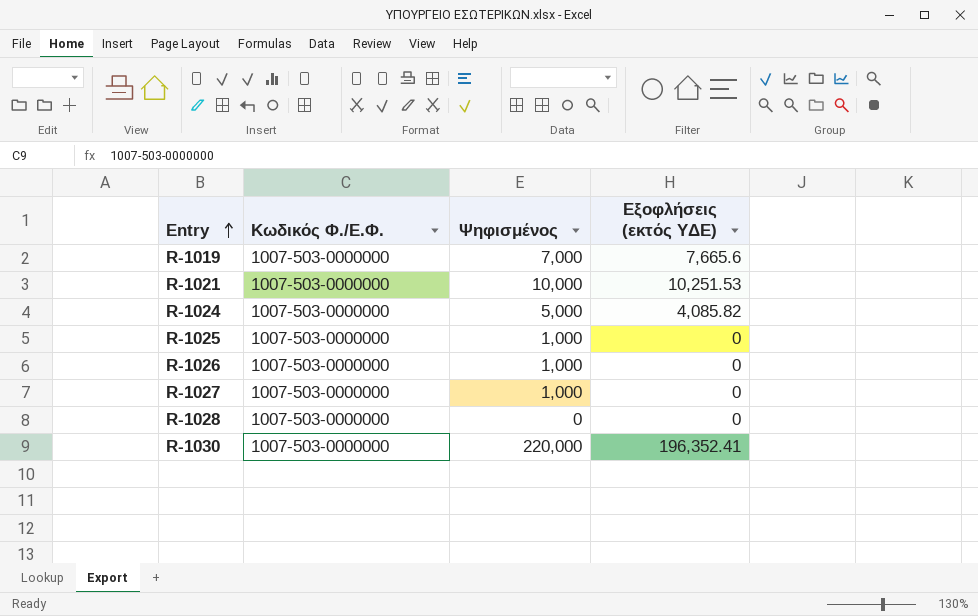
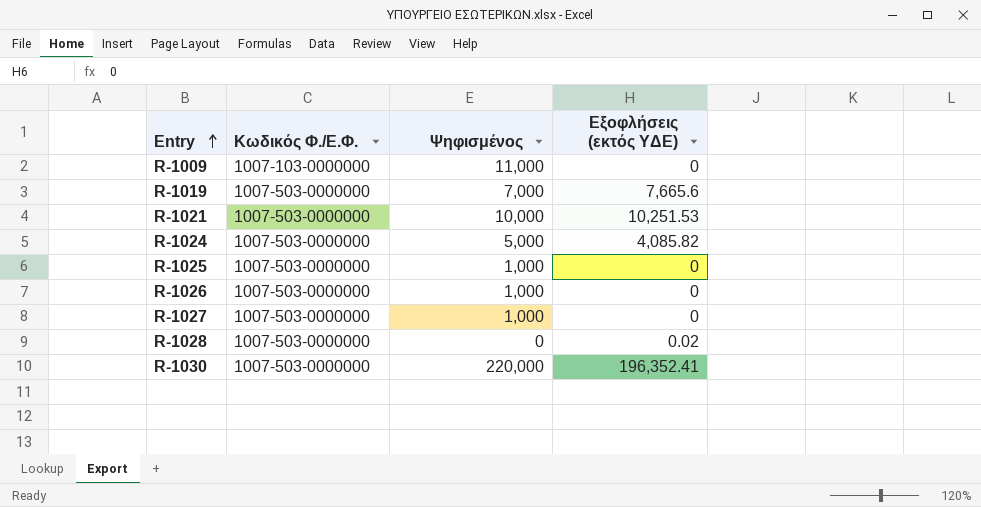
row R-1009: none -> 1007-103-0000000 | 11,000 | 0
R-1028 | Εξοφλήσεις (εκτός ΥΔΕ): 0 -> 0.02

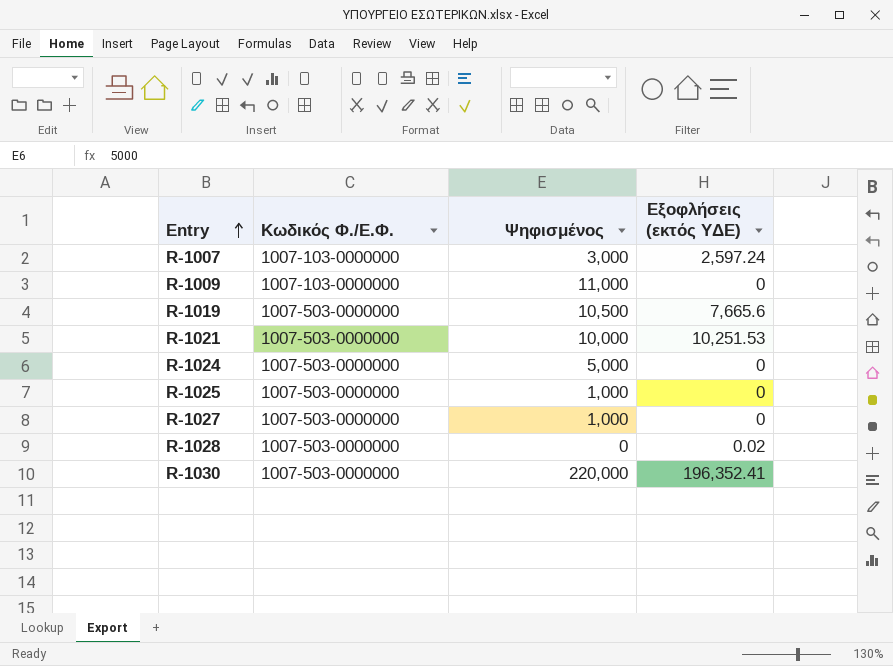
row R-1026: 1007-503-0000000 | 1,000 | 0 -> none
row R-1007: none -> 1007-103-0000000 | 3,000 | 2,597.24
R-1019 | Ψηφισμένος: 7,000 -> 10,500
R-1024 | Εξοφλήσεις (εκτός ΥΔΕ): 4,085.82 -> 0

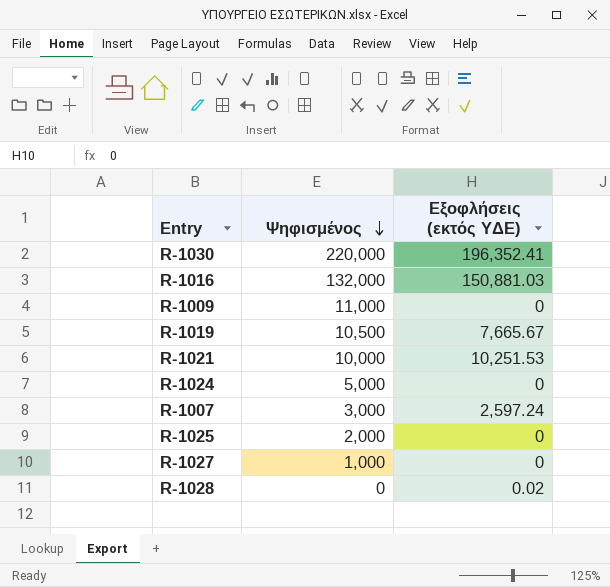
row order: Entry ascending -> Ψηφισμένος descending
column Κωδικός Φ./Ε.Φ. | position: 2 -> none
row R-1016: none -> 132,000 | 150,881.03
R-1019 | Εξοφλήσεις (εκτός ΥΔΕ): 7,665.6 -> 7,665.67
R-1025 | Ψηφισμένος: 1,000 -> 2,000

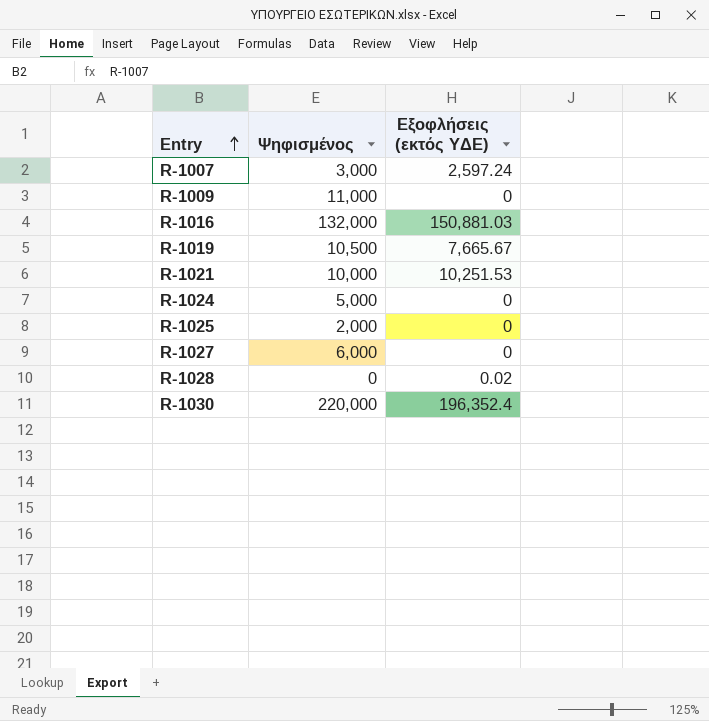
row order: Ψηφισμένος descending -> Entry ascending
R-1027 | Ψηφισμένος: 1,000 -> 6,000
R-1030 | Εξοφλήσεις (εκτός ΥΔΕ): 196,352.41 -> 196,352.4

